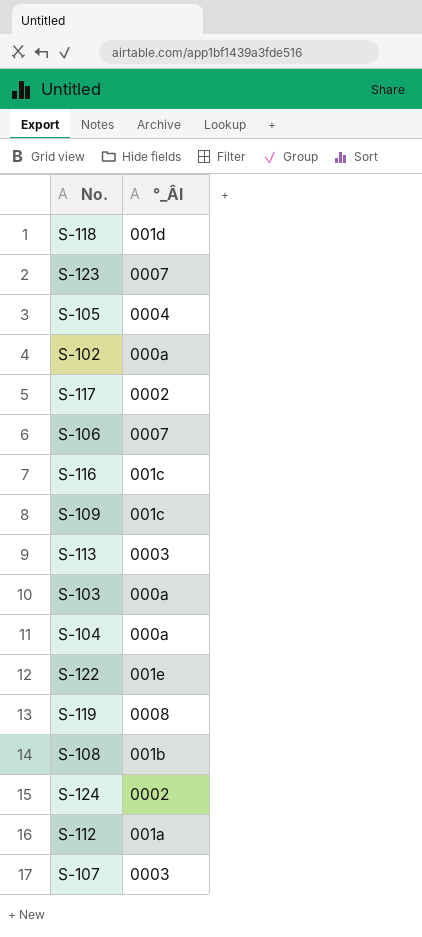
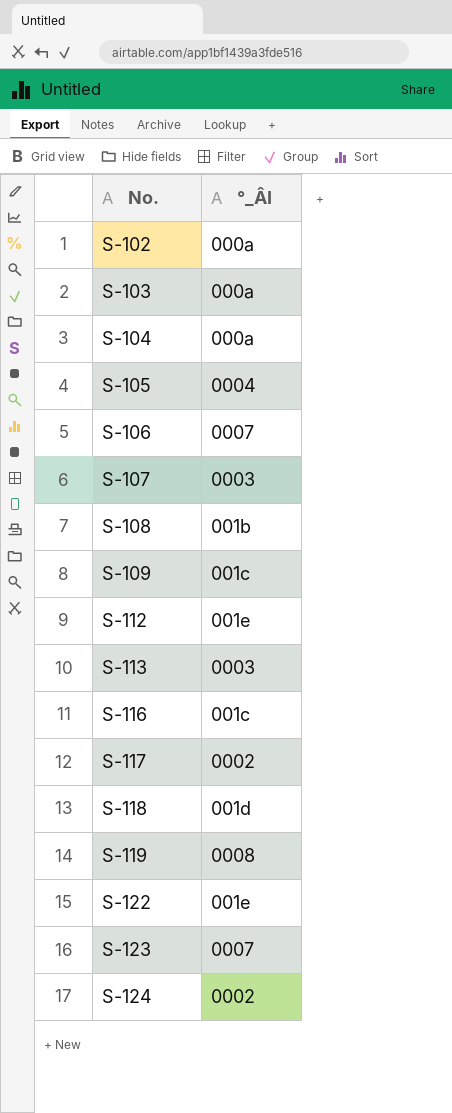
row order: none -> No. ascending
S-112 | °_ÂI: 001a -> 001e

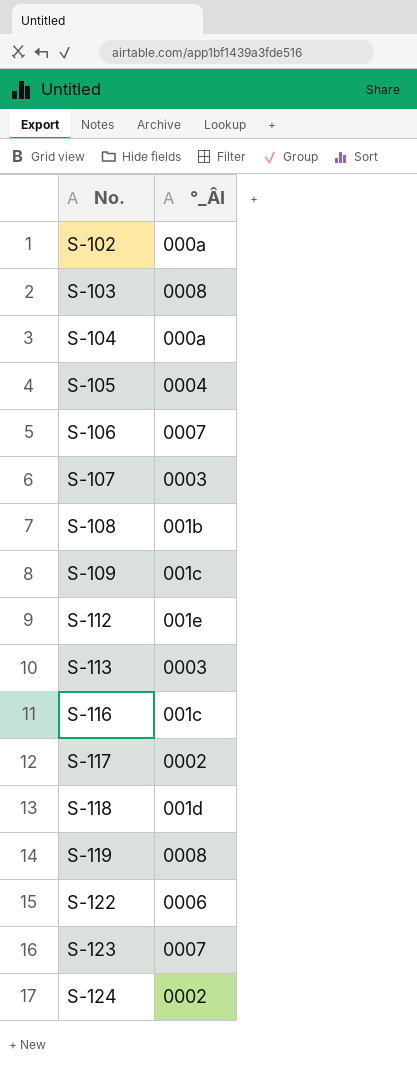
S-103 | °_ÂI: 000a -> 0008
S-122 | °_ÂI: 001e -> 0006

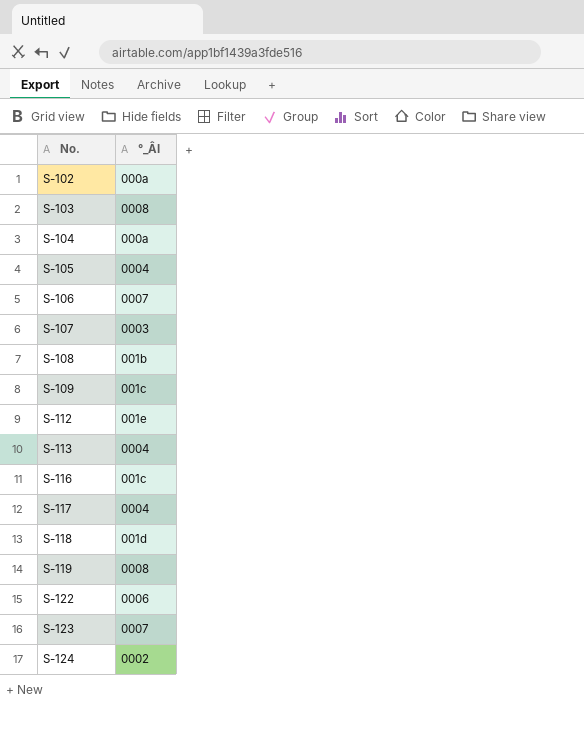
S-113 | °_ÂI: 0003 -> 0004
S-117 | °_ÂI: 0002 -> 0004

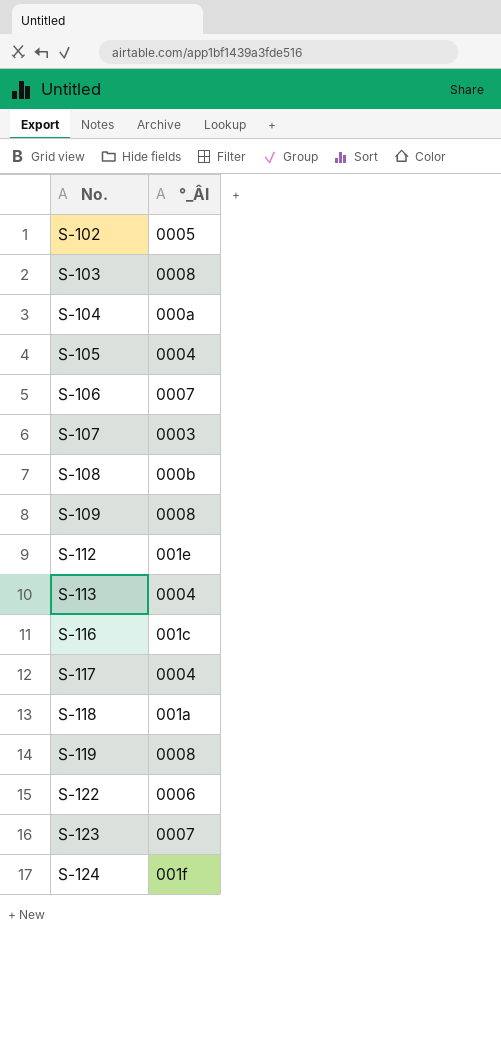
S-102 | °_ÂI: 000a -> 0005
S-108 | °_ÂI: 001b -> 000b
S-109 | °_ÂI: 001c -> 0008
S-118 | °_ÂI: 001d -> 001a
S-124 | °_ÂI: 0002 -> 001f

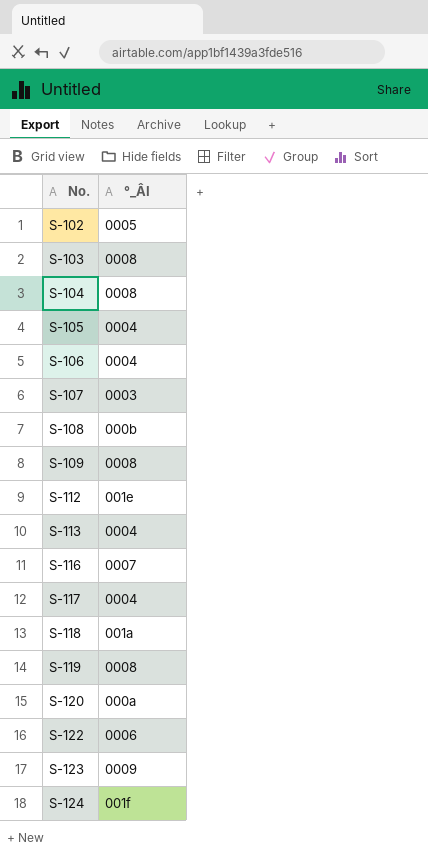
S-104 | °_ÂI: 000a -> 0008
S-106 | °_ÂI: 0007 -> 0004
S-116 | °_ÂI: 001c -> 0007
row S-120: none -> 000a
S-123 | °_ÂI: 0007 -> 0009

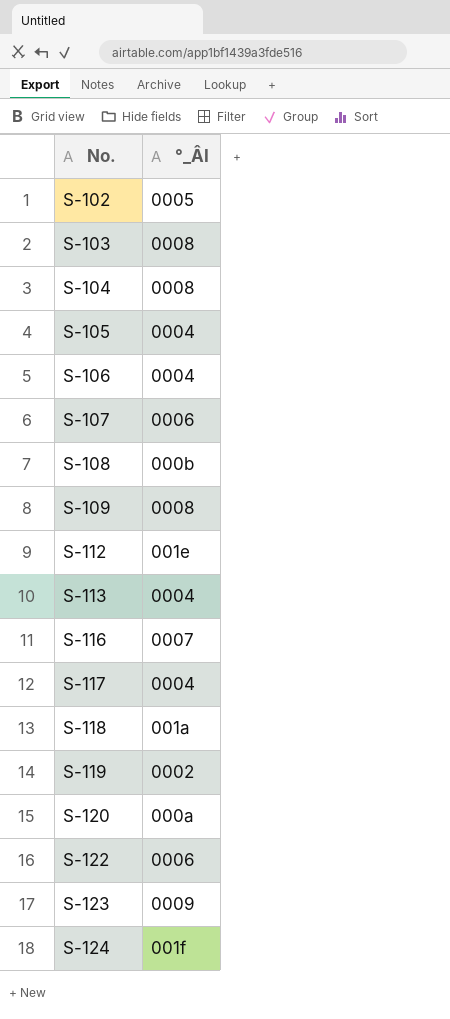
S-107 | °_ÂI: 0003 -> 0006
S-119 | °_ÂI: 0008 -> 0002

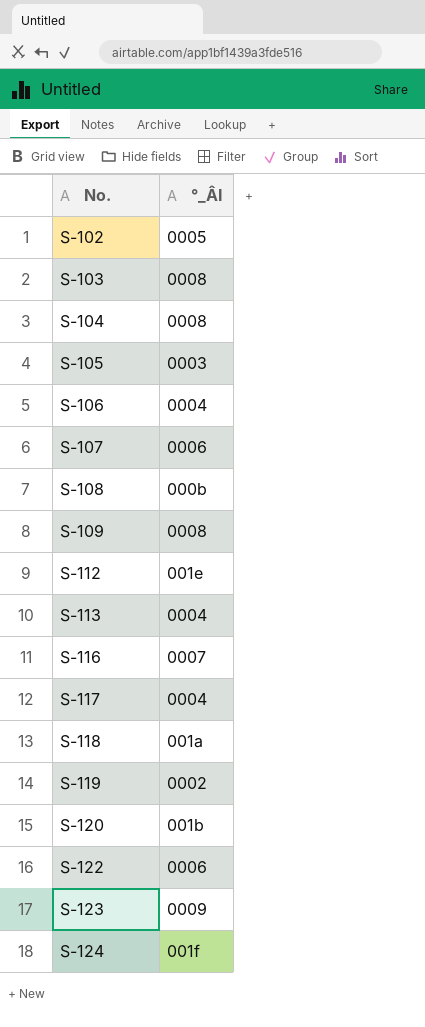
S-105 | °_ÂI: 0004 -> 0003
S-120 | °_ÂI: 000a -> 001b

